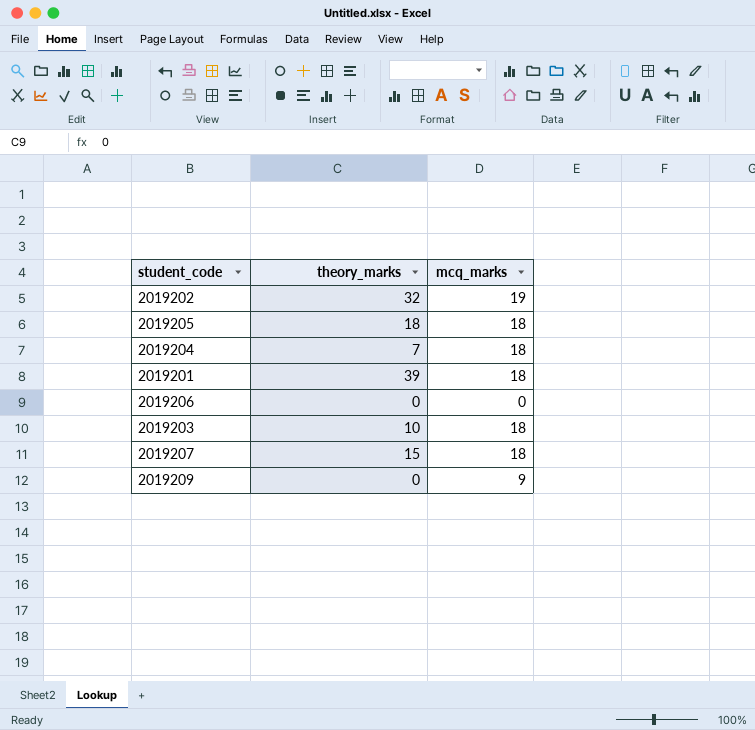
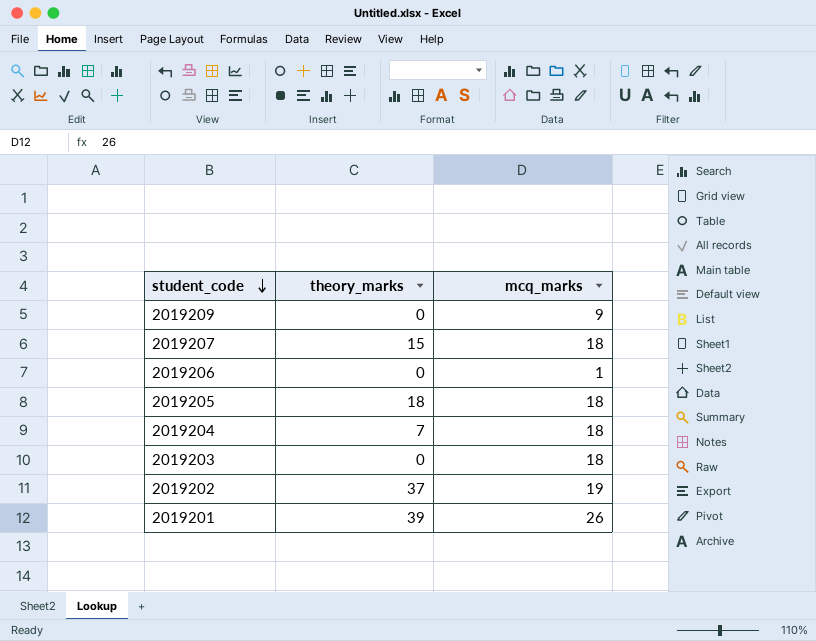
row order: none -> student_code descending
2019206 | mcq_marks: 0 -> 1
2019203 | theory_marks: 10 -> 0
2019202 | theory_marks: 32 -> 37
2019201 | mcq_marks: 18 -> 26

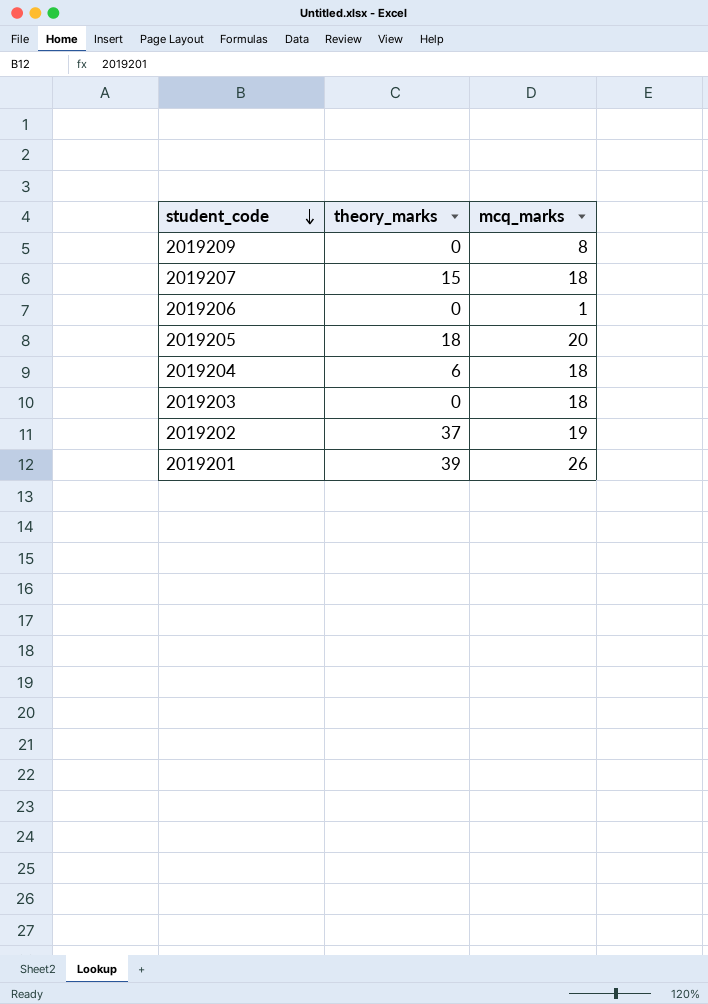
2019209 | mcq_marks: 9 -> 8
2019205 | mcq_marks: 18 -> 20
2019204 | theory_marks: 7 -> 6

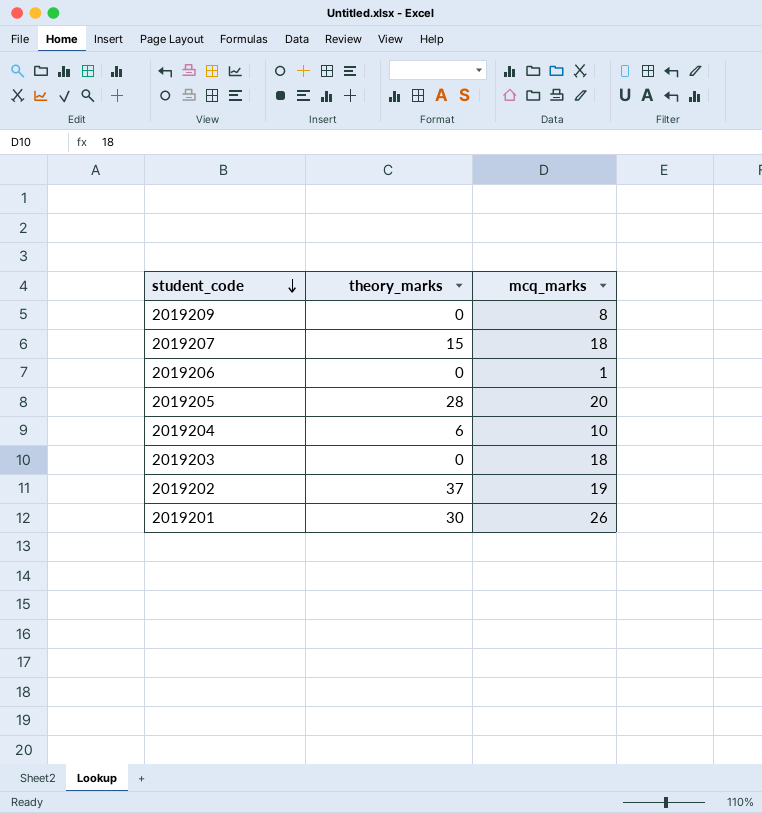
2019205 | theory_marks: 18 -> 28
2019204 | mcq_marks: 18 -> 10
2019201 | theory_marks: 39 -> 30

